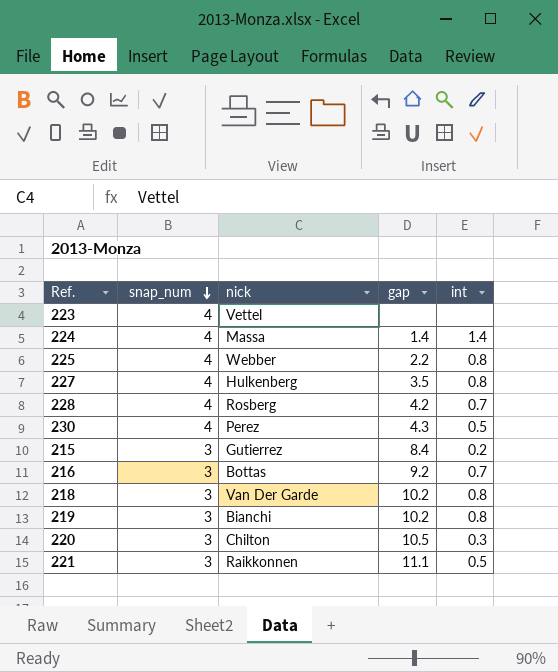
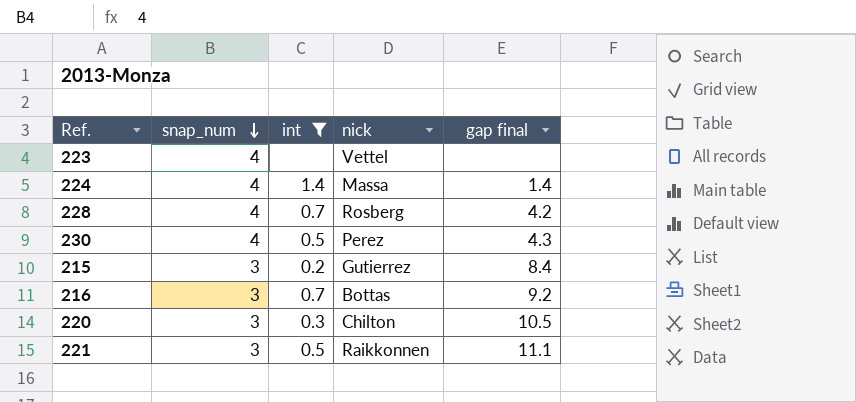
filter: none -> int != 0.8
column int | position: 5 -> 3
column name: gap -> gap final

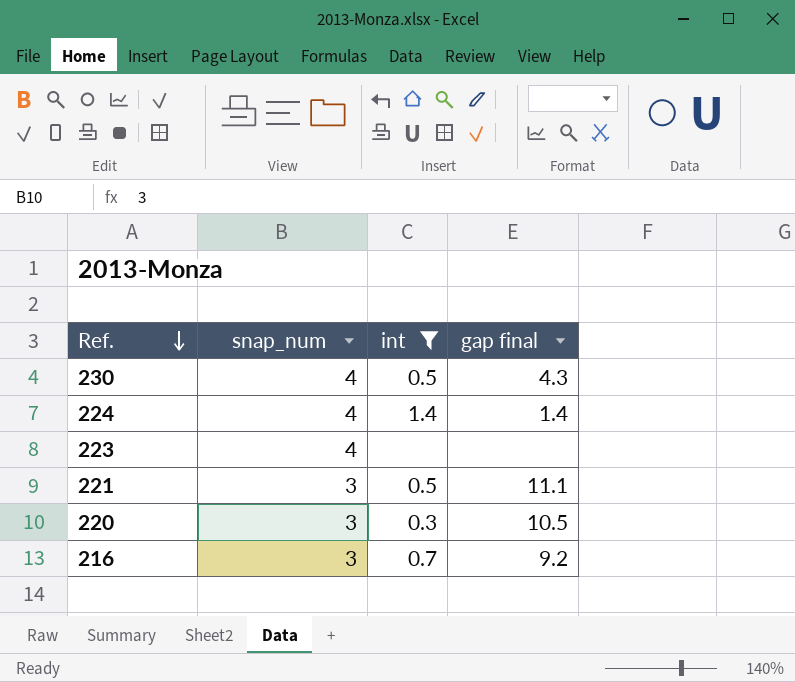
row order: snap_num descending -> Ref. descending
column nick | position: 4 -> none
row 228: 4 | 0.7 | Rosberg | 4.2 -> none
row 215: 3 | 0.2 | Gutierrez | 8.4 -> none

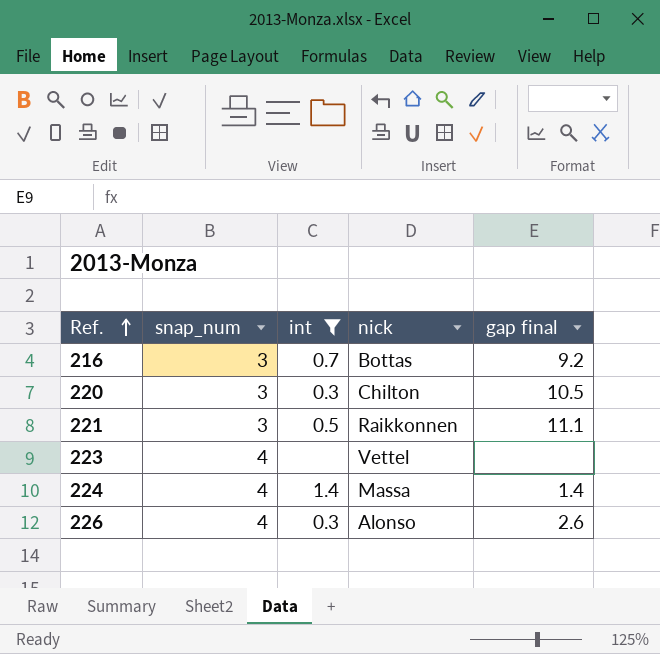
row order: Ref. descending -> Ref. ascending
column nick | position: none -> 4
row 230: 4 | 0.5 | 4.3 -> none
row 226: none -> 4 | 0.3 | Alonso | 2.6

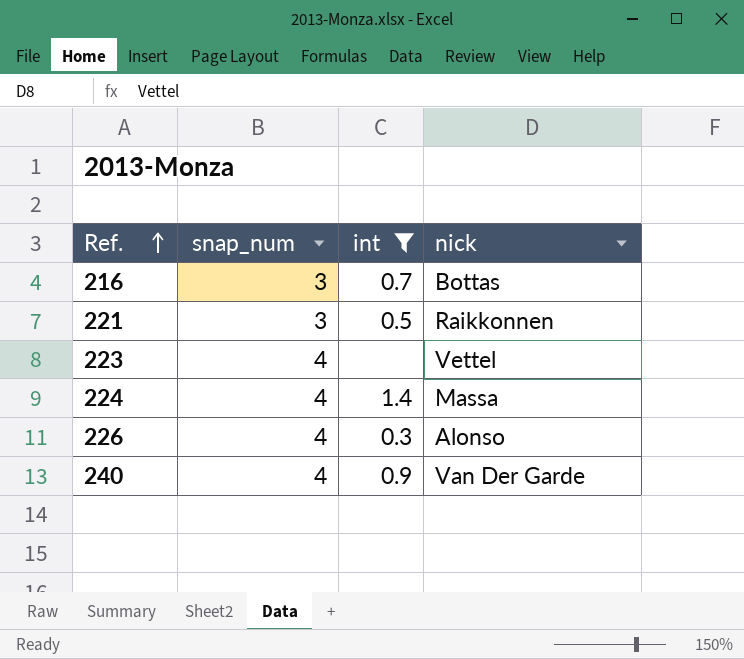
column gap final | position: 5 -> none
row 220: 3 | 0.3 | Chilton | 10.5 -> none
row 240: none -> 4 | 0.9 | Van Der Garde

